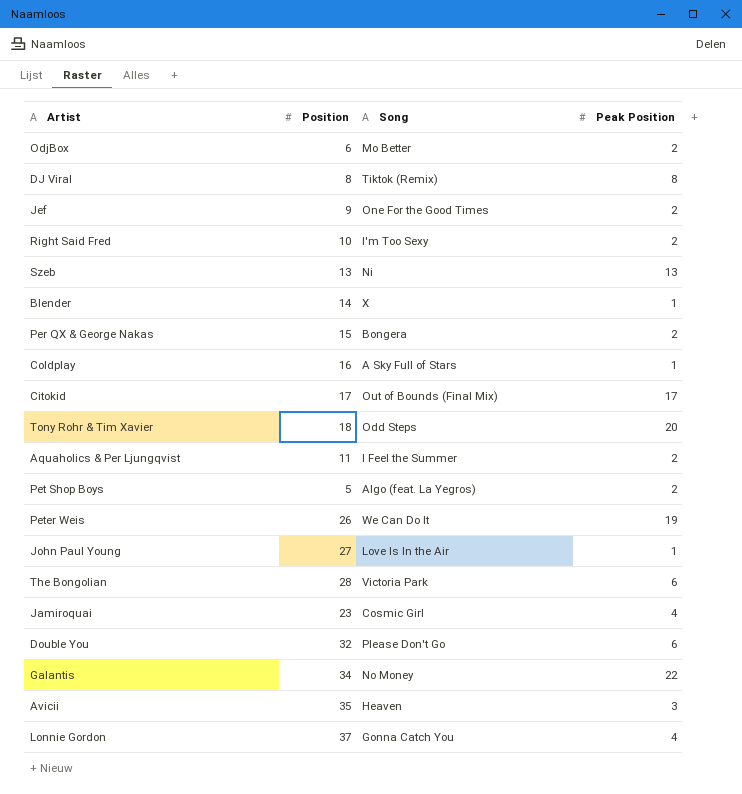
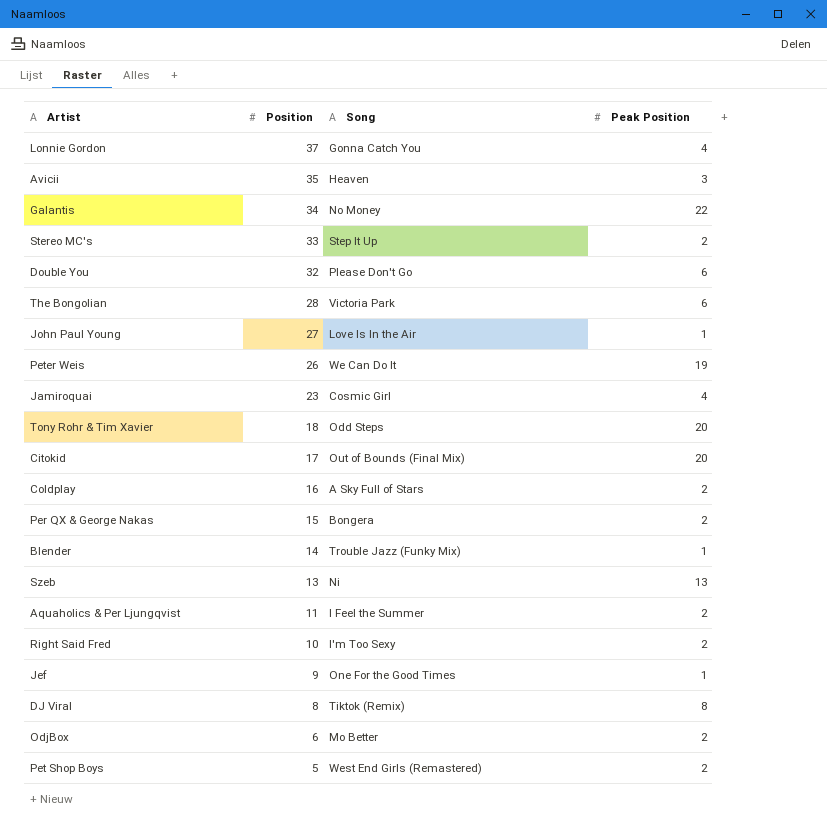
row order: none -> Position descending
row Stereo MC's: none -> 33 | Step It Up | 2
Citokid | Peak Position: 17 -> 20
Coldplay | Peak Position: 1 -> 2
Blender | Song: X -> Trouble Jazz (Funky Mix)
Jef | Peak Position: 2 -> 1
Pet Shop Boys | Song: Algo (feat. La Yegros) -> West End Girls (Remastered)

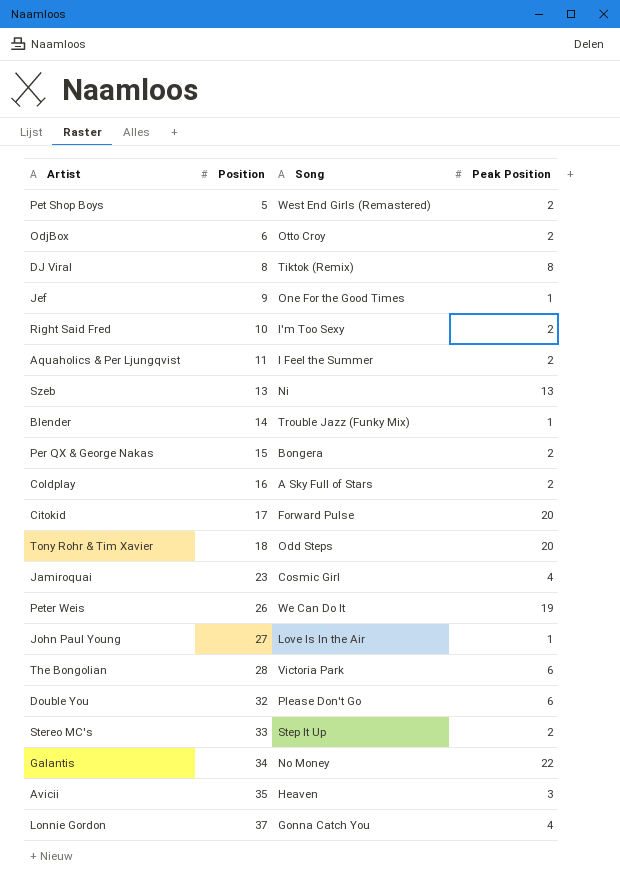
row order: Position descending -> Position ascending
OdjBox | Song: Mo Better -> Otto Croy
Citokid | Song: Out of Bounds (Final Mix) -> Forward Pulse

